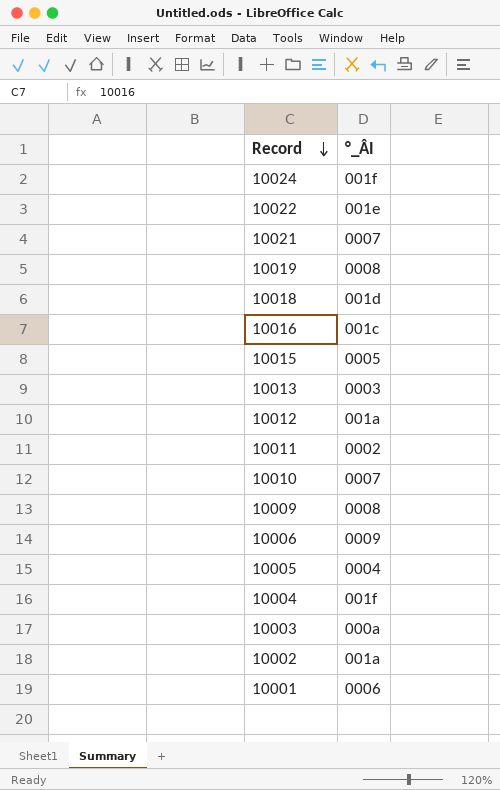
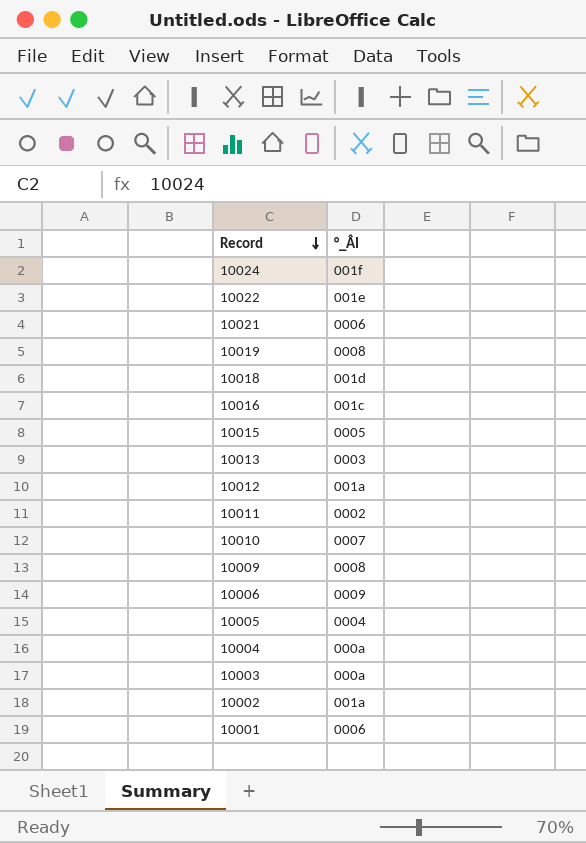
10021 | °_ÂI: 0007 -> 0006
10004 | °_ÂI: 001f -> 000a

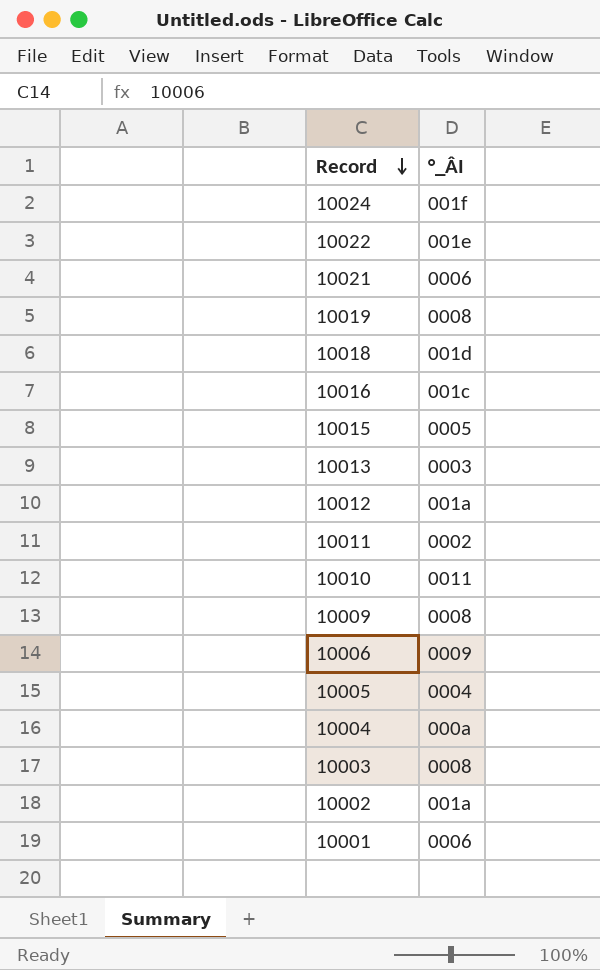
10010 | °_ÂI: 0007 -> 0011
10003 | °_ÂI: 000a -> 0008

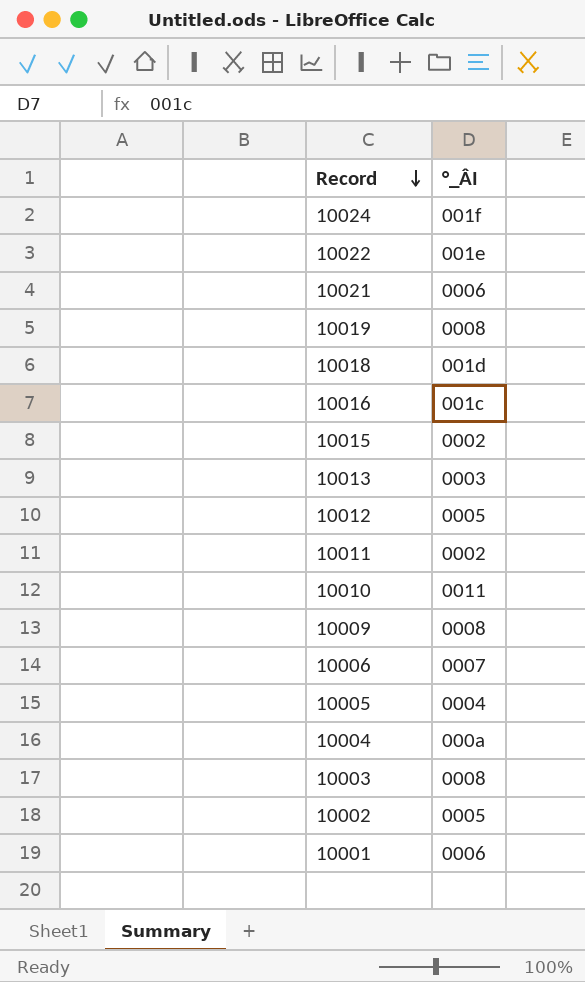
10015 | °_ÂI: 0005 -> 0002
10012 | °_ÂI: 001a -> 0005
10006 | °_ÂI: 0009 -> 0007
10002 | °_ÂI: 001a -> 0005

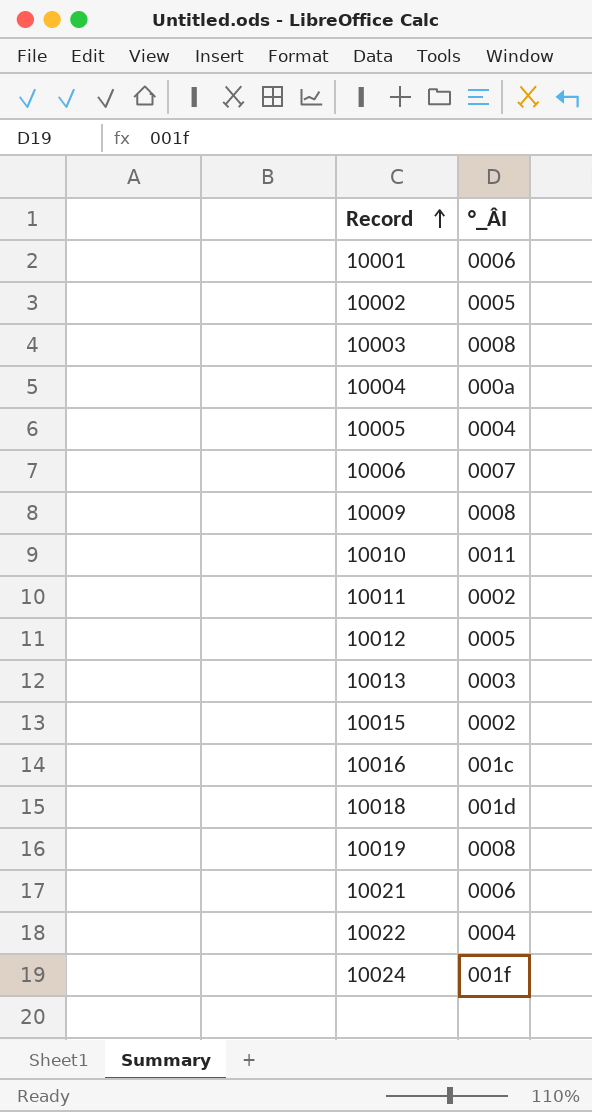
row order: Record descending -> Record ascending
10022 | °_ÂI: 001e -> 0004

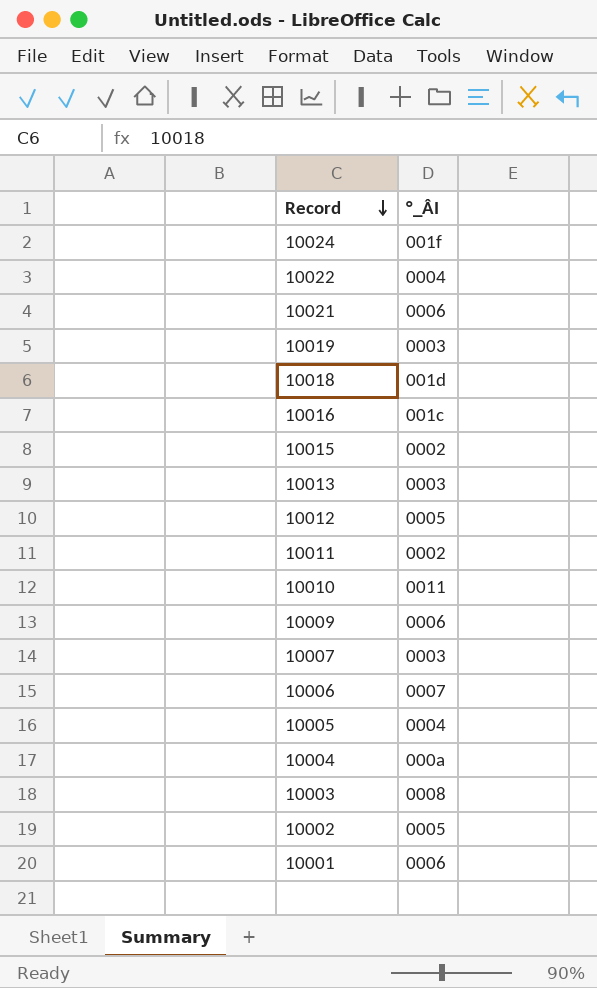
row order: Record ascending -> Record descending
10019 | °_ÂI: 0008 -> 0003
10009 | °_ÂI: 0008 -> 0006
row 10007: none -> 0003

